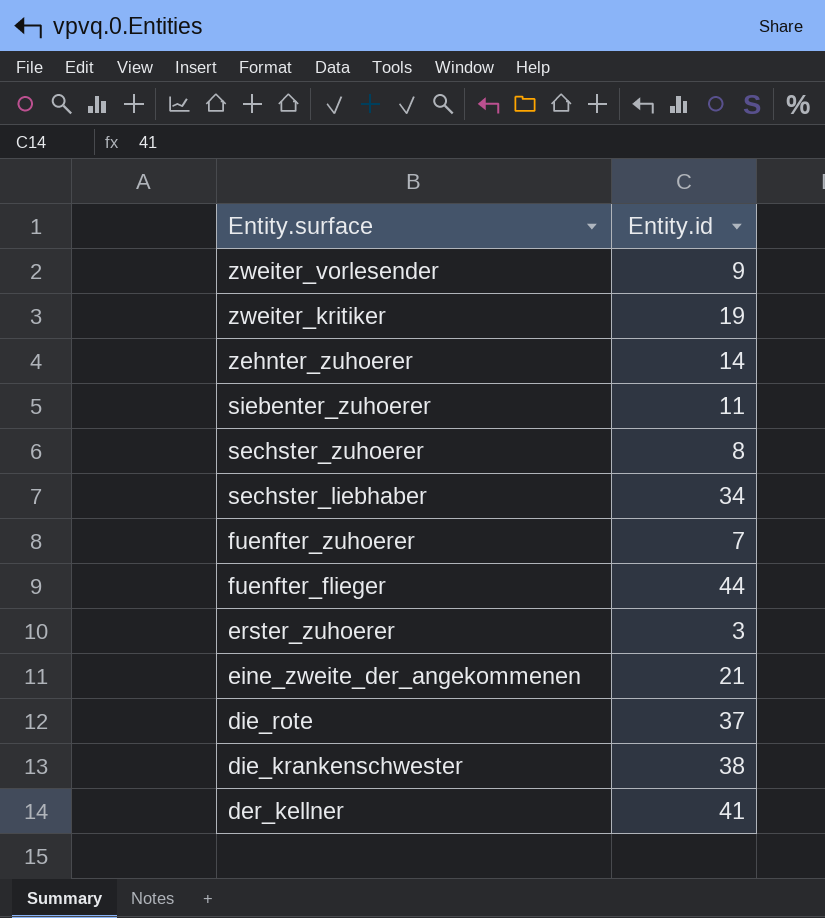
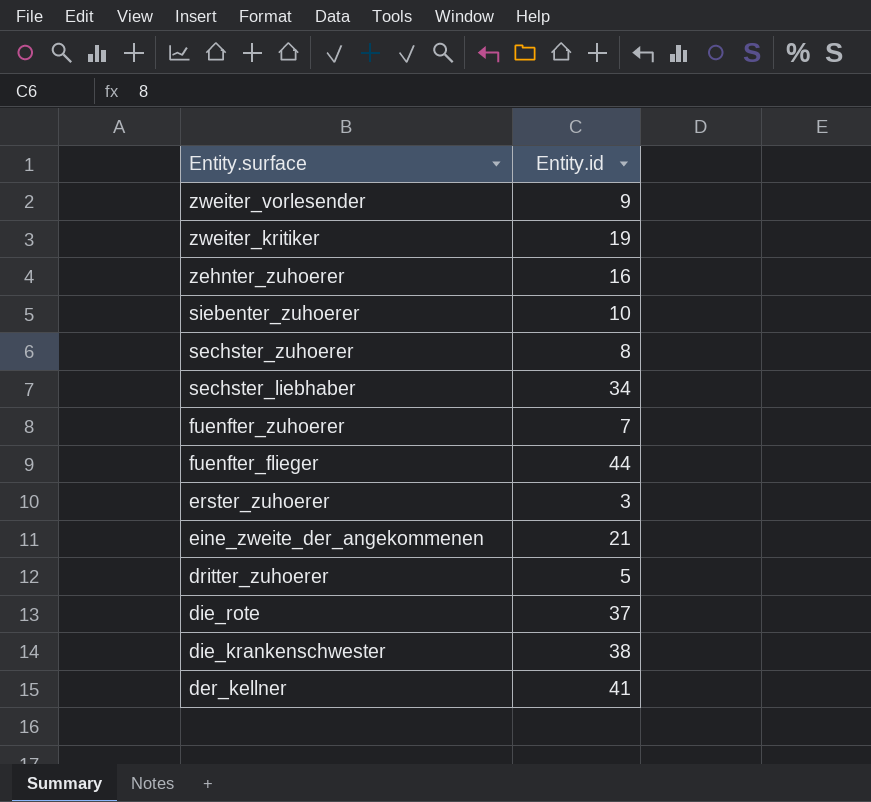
zehnter_zuhoerer | Entity.id: 14 -> 16
siebenter_zuhoerer | Entity.id: 11 -> 10
row dritter_zuhoerer: none -> 5

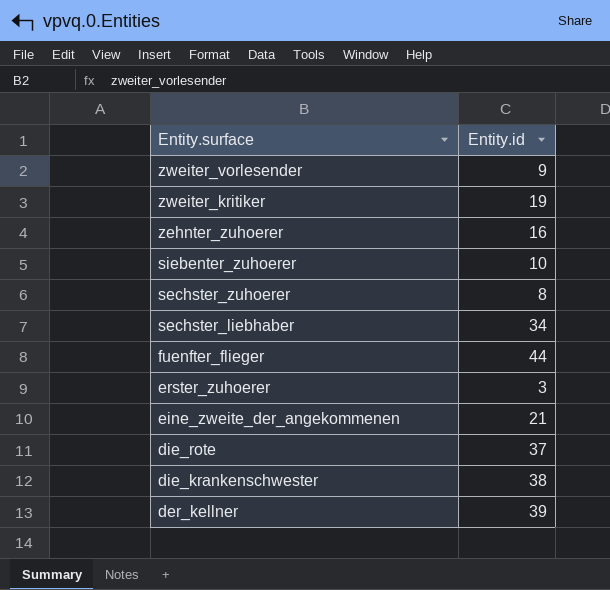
row fuenfter_zuhoerer: 7 -> none
row dritter_zuhoerer: 5 -> none
der_kellner | Entity.id: 41 -> 39

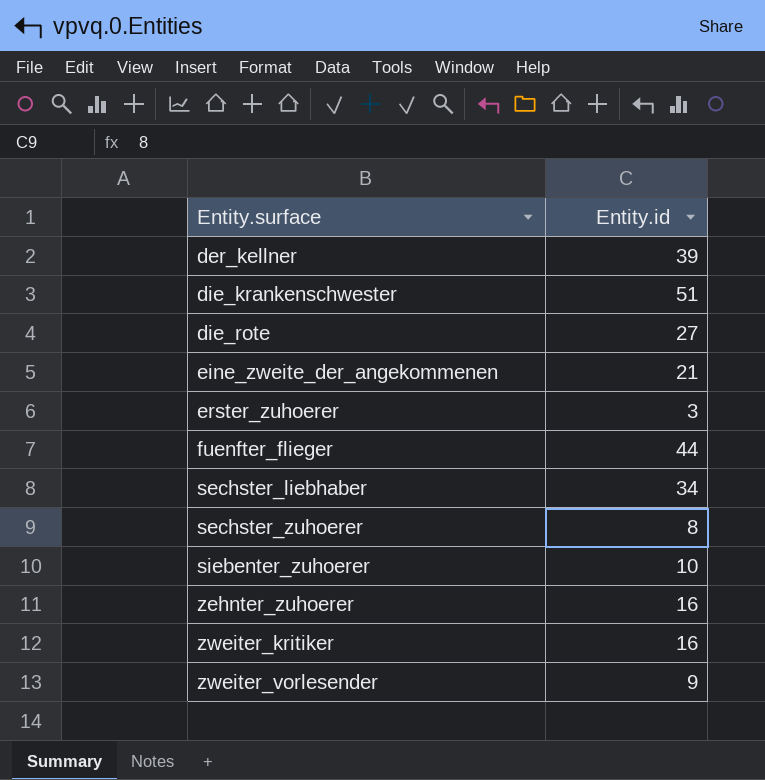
row order: Entity.surface descending -> Entity.surface ascending
die_krankenschwester | Entity.id: 38 -> 51
die_rote | Entity.id: 37 -> 27
zweiter_kritiker | Entity.id: 19 -> 16

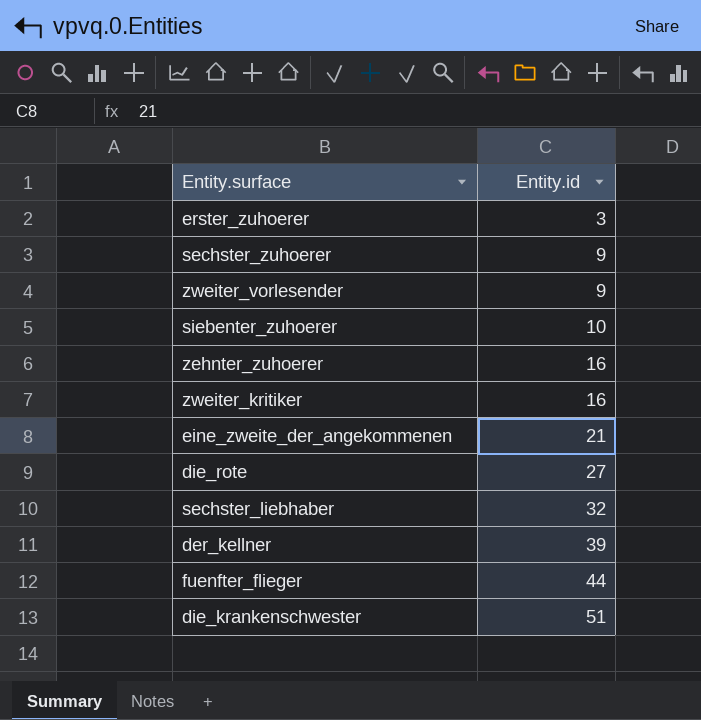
row order: Entity.surface ascending -> Entity.id ascending
sechster_zuhoerer | Entity.id: 8 -> 9
sechster_liebhaber | Entity.id: 34 -> 32

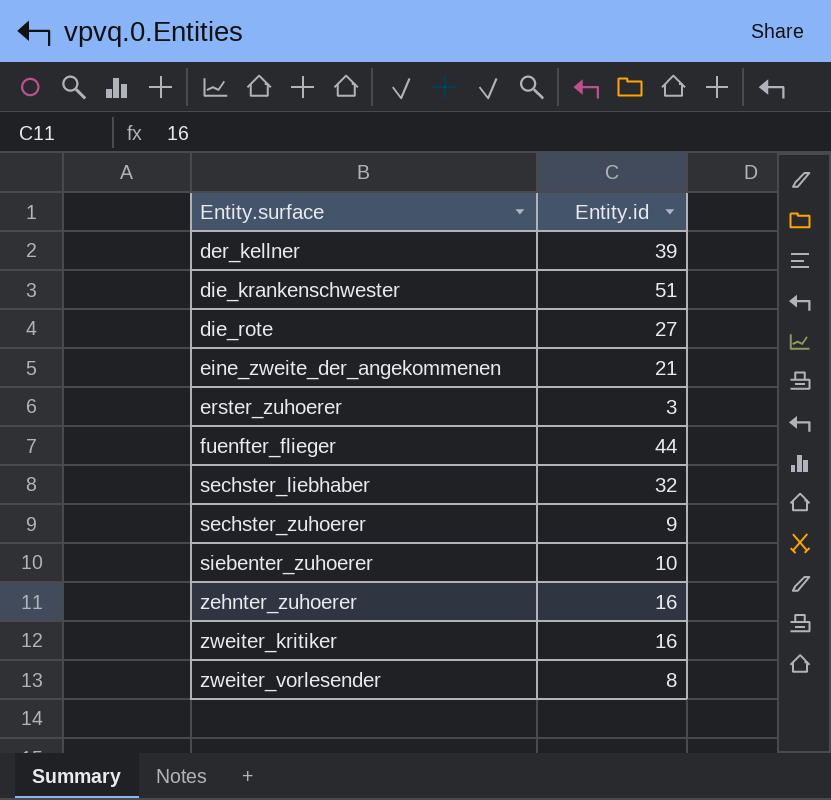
row order: Entity.id ascending -> Entity.surface ascending
zweiter_vorlesender | Entity.id: 9 -> 8

